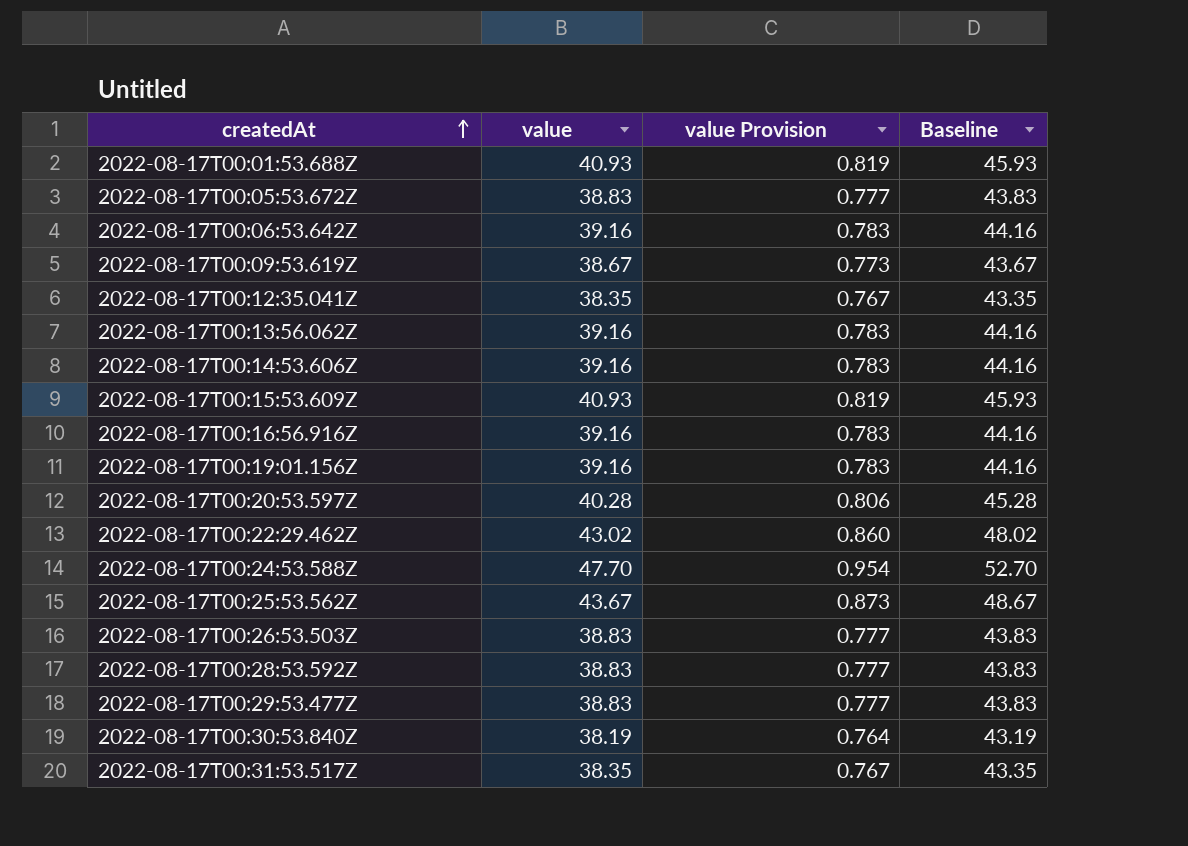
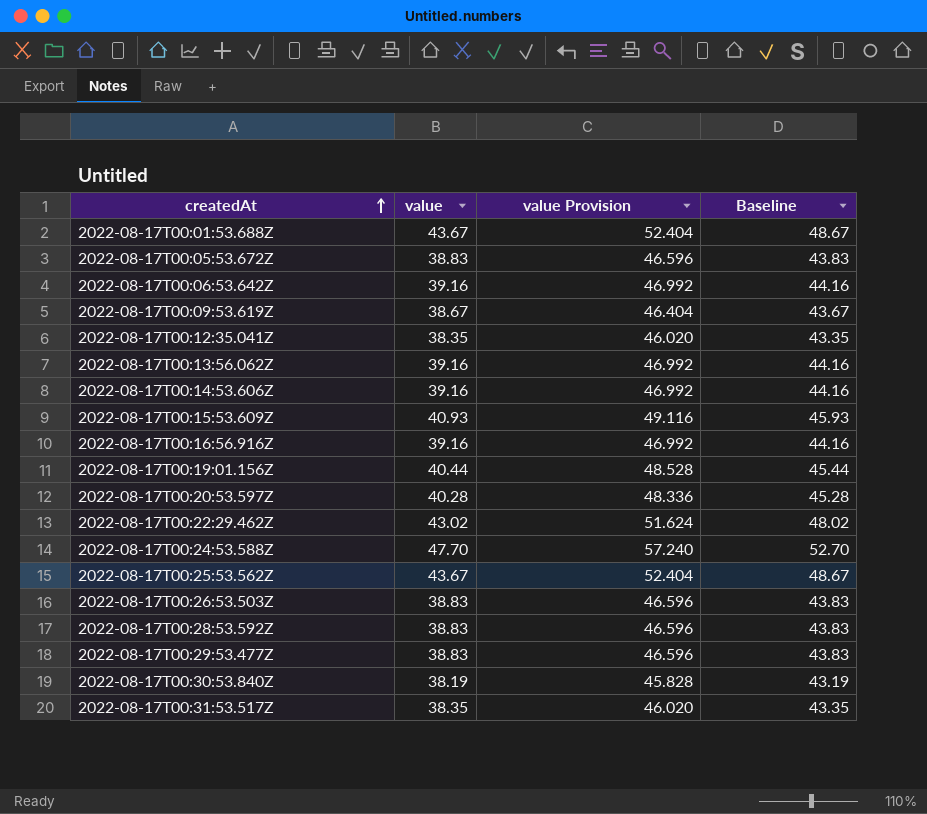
column value Provision | formula: [value] * 0.02 -> [value] * 1.2
2022-08-17T00:01:53.688Z | value: 40.93 -> 43.67
2022-08-17T00:01:53.688Z | Baseline: 45.93 -> 48.67
2022-08-17T00:19:01.156Z | value: 39.16 -> 40.44
2022-08-17T00:19:01.156Z | Baseline: 44.16 -> 45.44

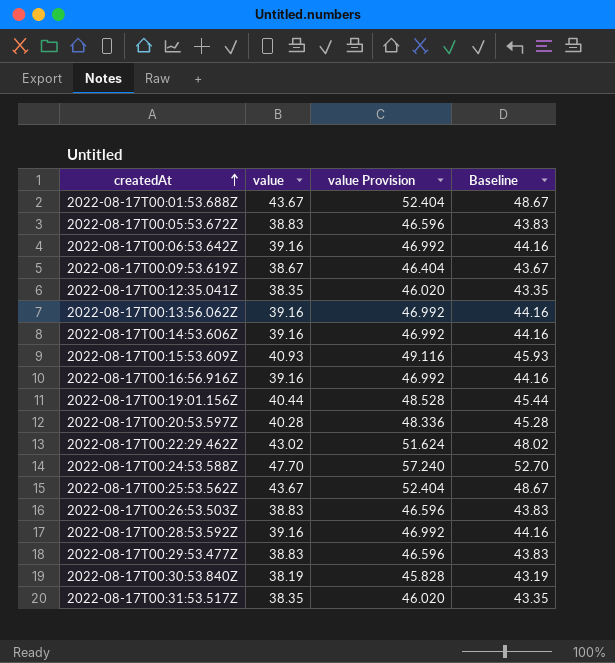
2022-08-17T00:28:53.592Z | value: 38.83 -> 39.16
2022-08-17T00:28:53.592Z | value Provision: 46.596 -> 46.992
2022-08-17T00:28:53.592Z | Baseline: 43.83 -> 44.16

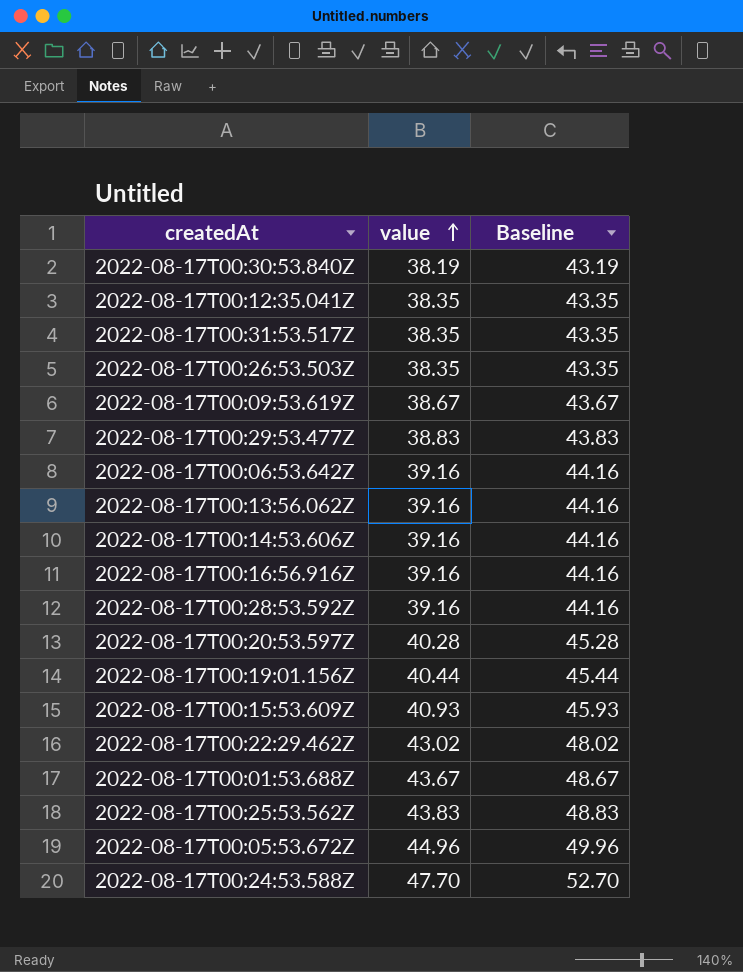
row order: createdAt ascending -> value ascending
column value Provision | formula: [value] * 1.2 -> none
2022-08-17T00:26:53.503Z | value: 38.83 -> 38.35
2022-08-17T00:26:53.503Z | Baseline: 43.83 -> 43.35
2022-08-17T00:25:53.562Z | value: 43.67 -> 43.83
2022-08-17T00:25:53.562Z | Baseline: 48.67 -> 48.83
2022-08-17T00:05:53.672Z | value: 38.83 -> 44.96
2022-08-17T00:05:53.672Z | Baseline: 43.83 -> 49.96

